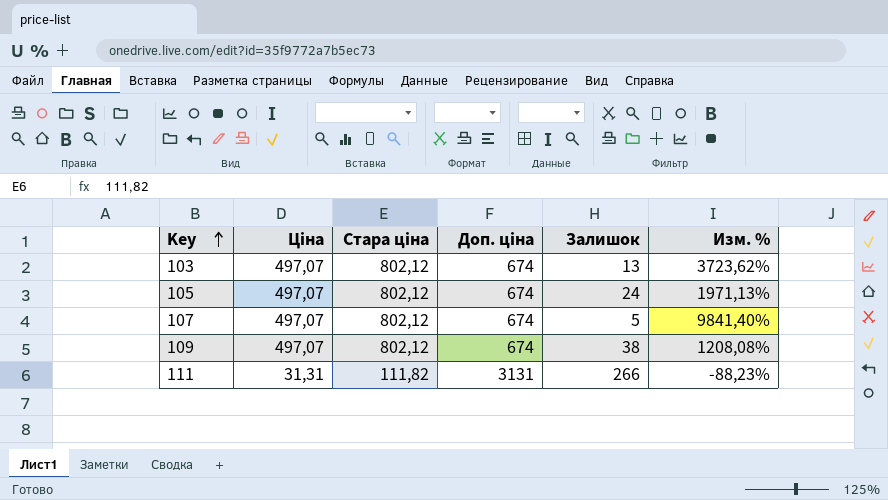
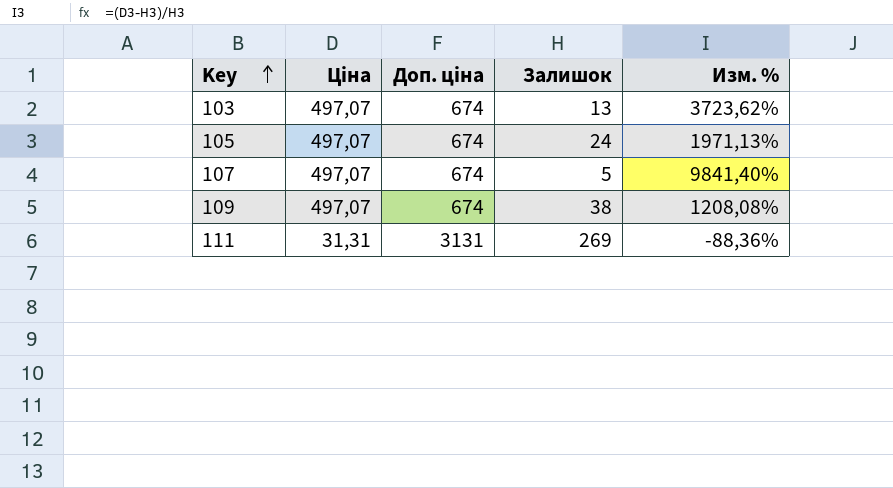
column Стара ціна | position: 3 -> none
111 | Залишок: 266 -> 269
111 | Изм. %: -88,23% -> -88,36%

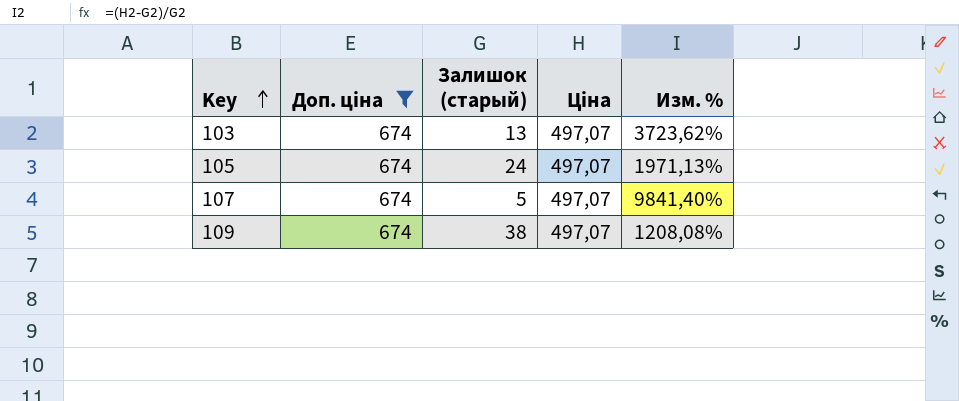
filter: none -> Доп. ціна = 674
column name: Залишок -> Залишок (старый)
column Ціна | position: 2 -> 4

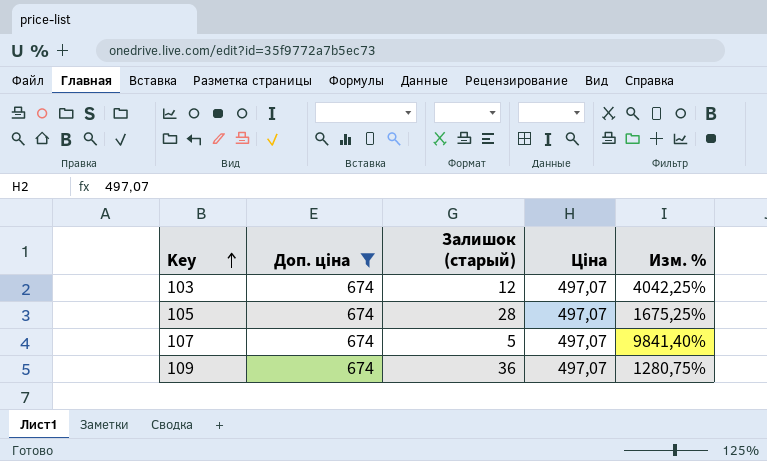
103 | Залишок (старый): 13 -> 12
103 | Изм. %: 3723,62% -> 4042,25%
105 | Залишок (старый): 24 -> 28
105 | Изм. %: 1971,13% -> 1675,25%
109 | Залишок (старый): 38 -> 36
109 | Изм. %: 1208,08% -> 1280,75%

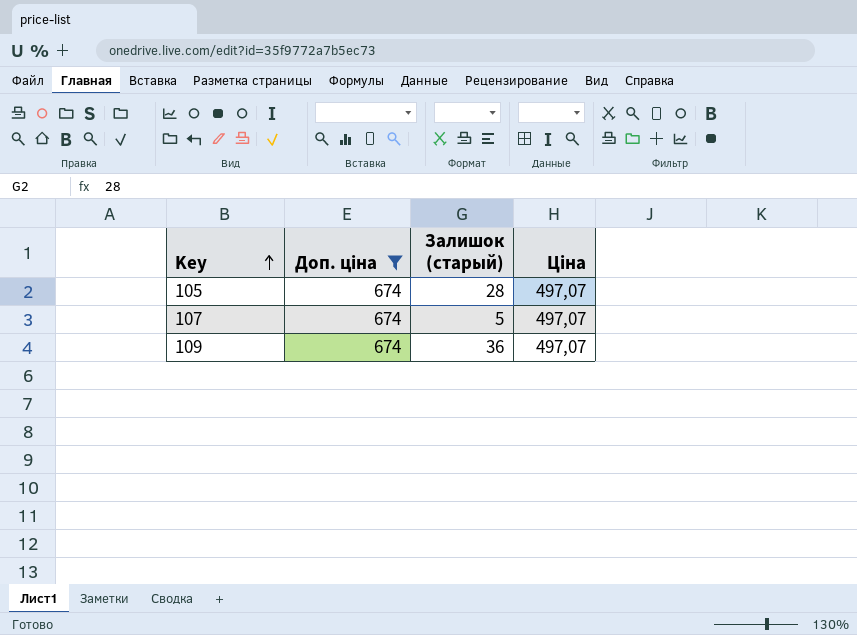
column Изм. % | formula: ([Ціна] - [Залишок (старый)]) / [Залишок (старый)] -> none
row 103: 674 | 12 | 497,07 | 4042,25% -> none

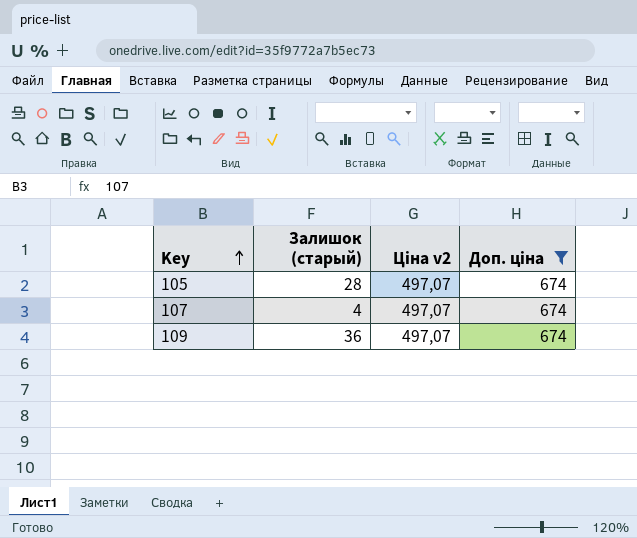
column name: Ціна -> Ціна v2
column Доп. ціна | position: 2 -> 4
107 | Залишок (старый): 5 -> 4

